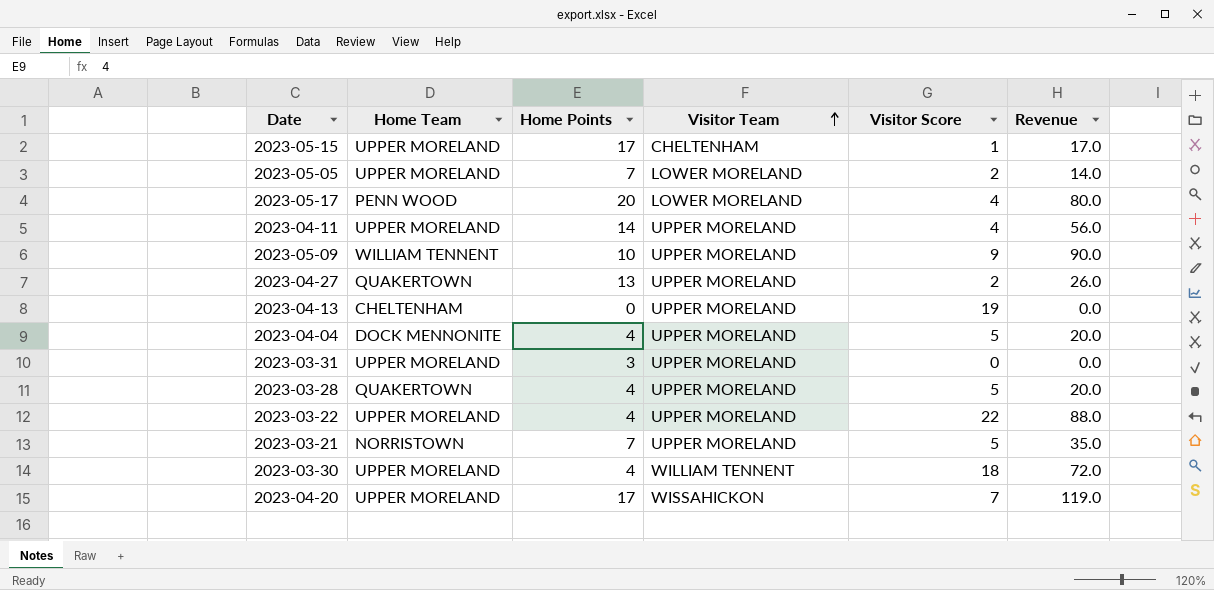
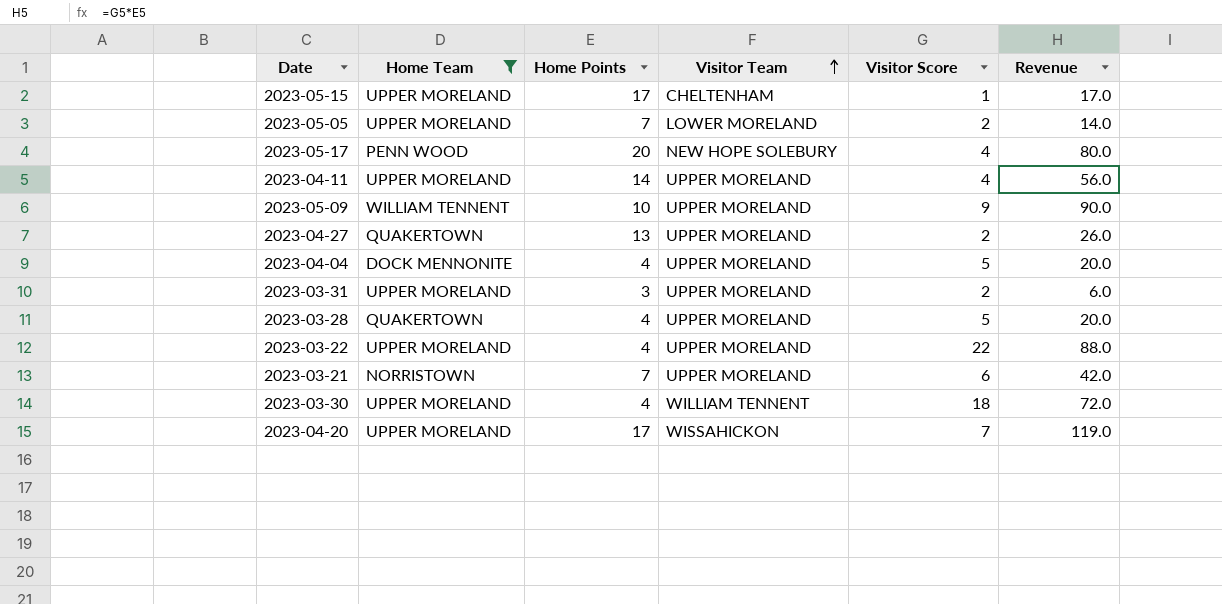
filter: none -> Home Team != CHELTENHAM
2023-05-17 | Visitor Team: LOWER MORELAND -> NEW HOPE SOLEBURY
2023-03-31 | Visitor Score: 0 -> 2
2023-03-31 | Revenue: 0.0 -> 6.0
2023-03-21 | Visitor Score: 5 -> 6
2023-03-21 | Revenue: 35.0 -> 42.0

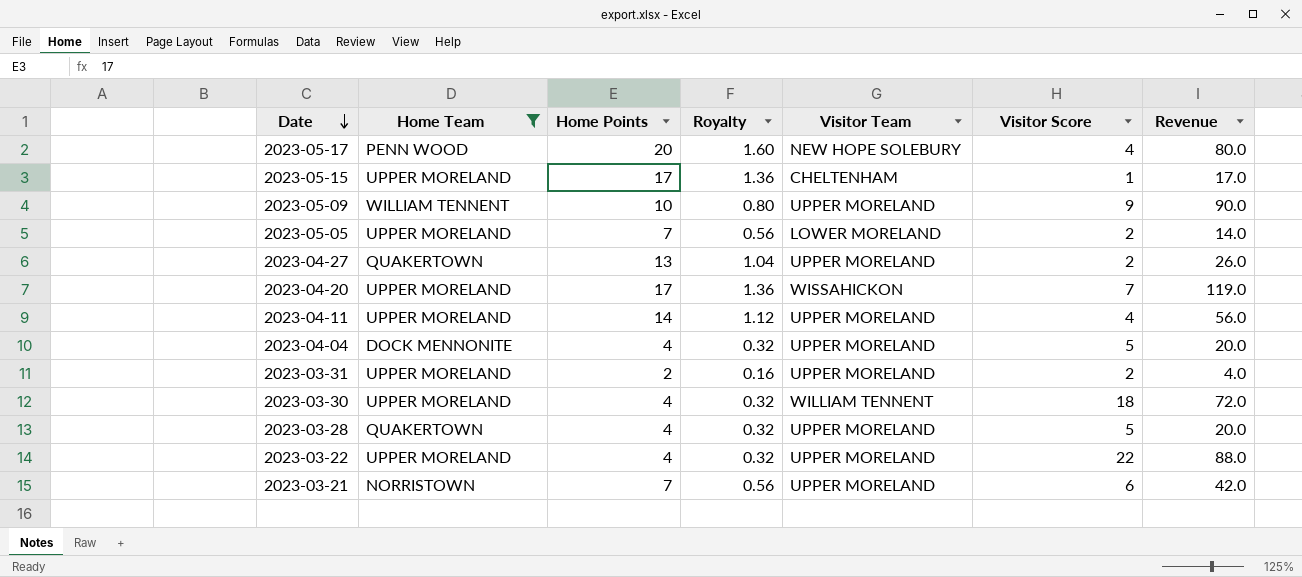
row order: Visitor Team ascending -> Date descending
column Royalty | formula: none -> [Home Points] * 0.08
2023-03-31 | Home Points: 3 -> 2
2023-03-31 | Revenue: 6.0 -> 4.0

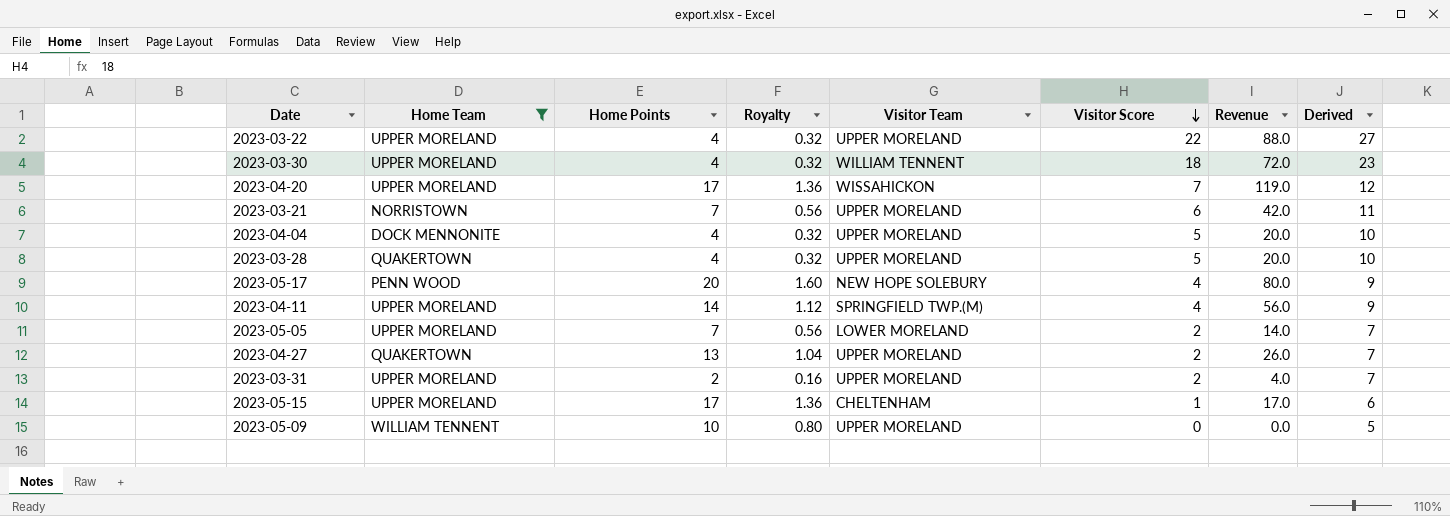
row order: Date descending -> Visitor Score descending
column Derived | formula: none -> [Visitor Score] + 5
2023-04-11 | Visitor Team: UPPER MORELAND -> SPRINGFIELD TWP.(M)
2023-05-09 | Visitor Score: 9 -> 0
2023-05-09 | Revenue: 90.0 -> 0.0

